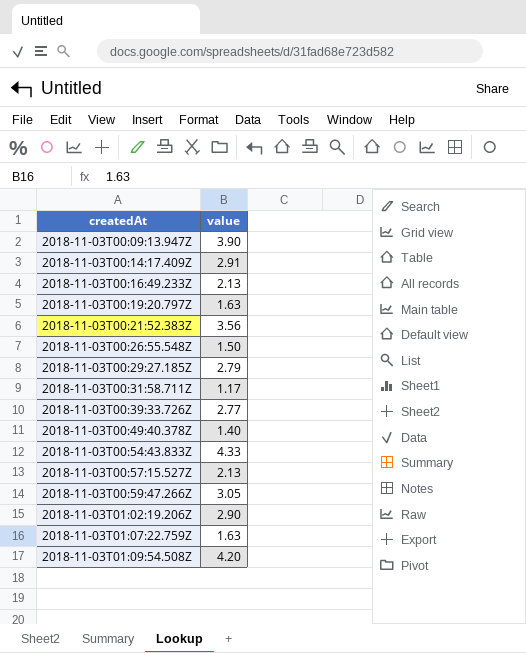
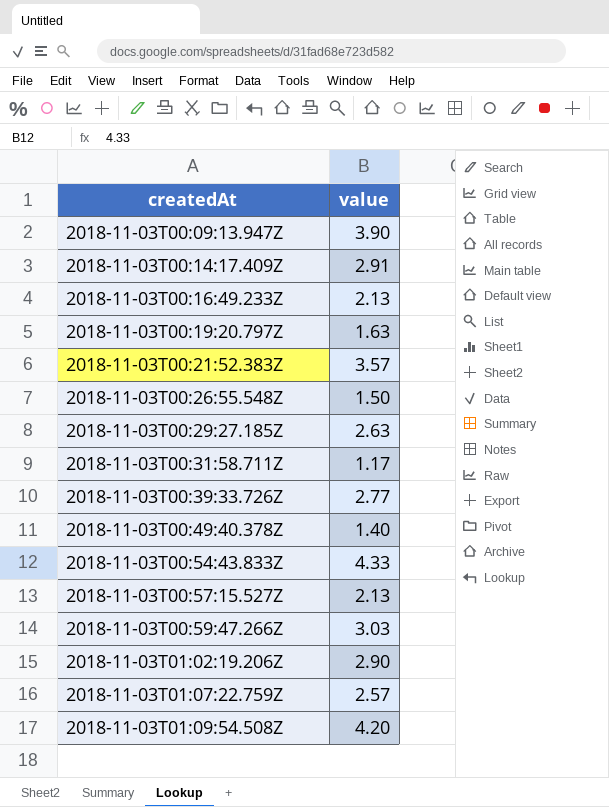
2018-11-03T00:21:52.383Z | value: 3.56 -> 3.57
2018-11-03T00:29:27.185Z | value: 2.79 -> 2.63
2018-11-03T00:59:47.266Z | value: 3.05 -> 3.03
2018-11-03T01:07:22.759Z | value: 1.63 -> 2.57

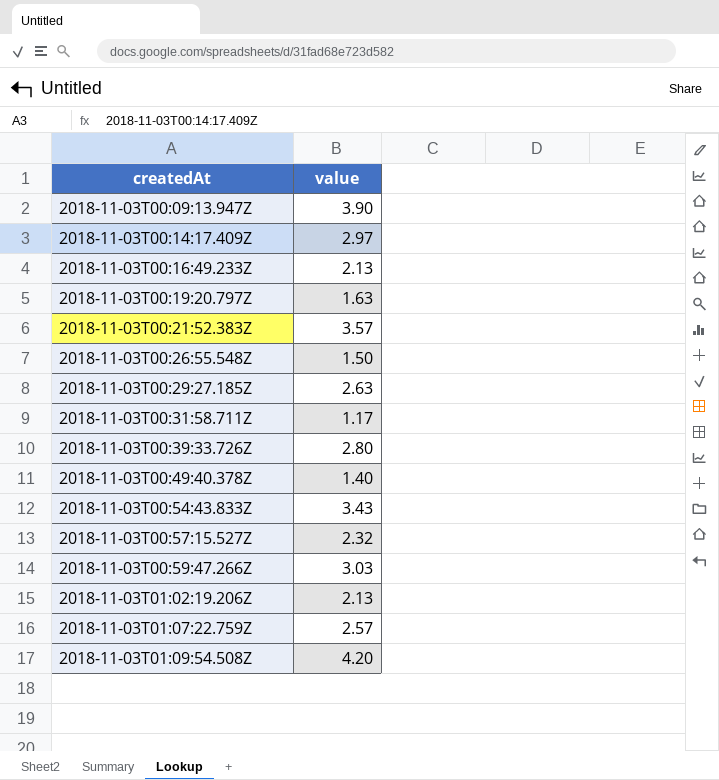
2018-11-03T00:14:17.409Z | value: 2.91 -> 2.97
2018-11-03T00:39:33.726Z | value: 2.77 -> 2.80
2018-11-03T00:54:43.833Z | value: 4.33 -> 3.43
2018-11-03T00:57:15.527Z | value: 2.13 -> 2.32
2018-11-03T01:02:19.206Z | value: 2.90 -> 2.13

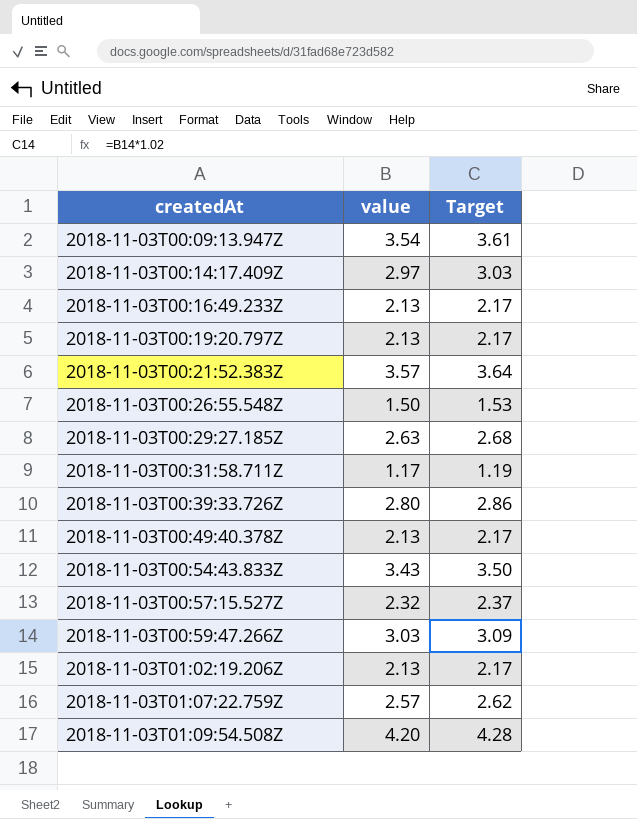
column Target | formula: none -> [value] * 1.02
2018-11-03T00:09:13.947Z | value: 3.90 -> 3.54
2018-11-03T00:19:20.797Z | value: 1.63 -> 2.13
2018-11-03T00:49:40.378Z | value: 1.40 -> 2.13

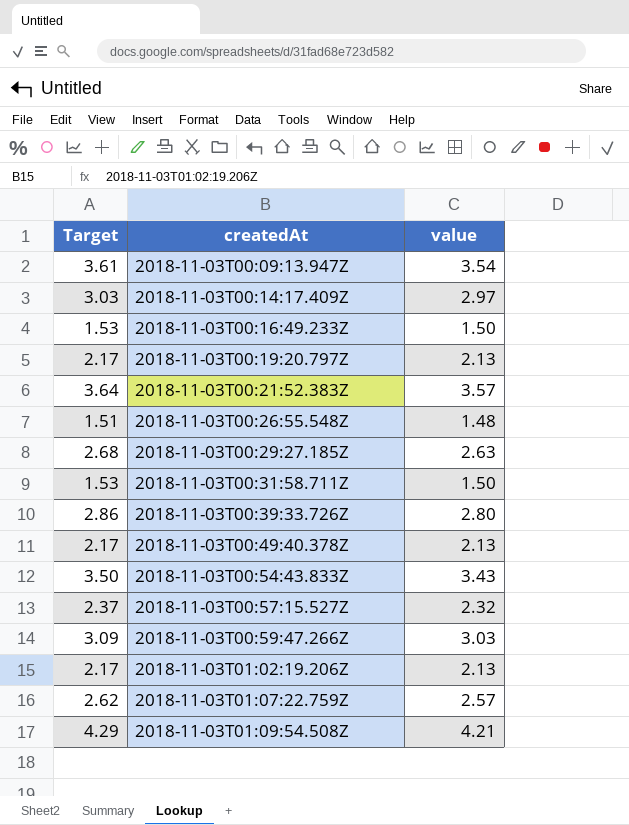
column Target | position: 3 -> 1
2018-11-03T00:16:49.233Z | Target: 2.17 -> 1.53
2018-11-03T00:16:49.233Z | value: 2.13 -> 1.50
2018-11-03T00:26:55.548Z | Target: 1.53 -> 1.51
2018-11-03T00:26:55.548Z | value: 1.50 -> 1.48
2018-11-03T00:31:58.711Z | Target: 1.19 -> 1.53
2018-11-03T00:31:58.711Z | value: 1.17 -> 1.50
2018-11-03T01:09:54.508Z | Target: 4.28 -> 4.29
2018-11-03T01:09:54.508Z | value: 4.20 -> 4.21

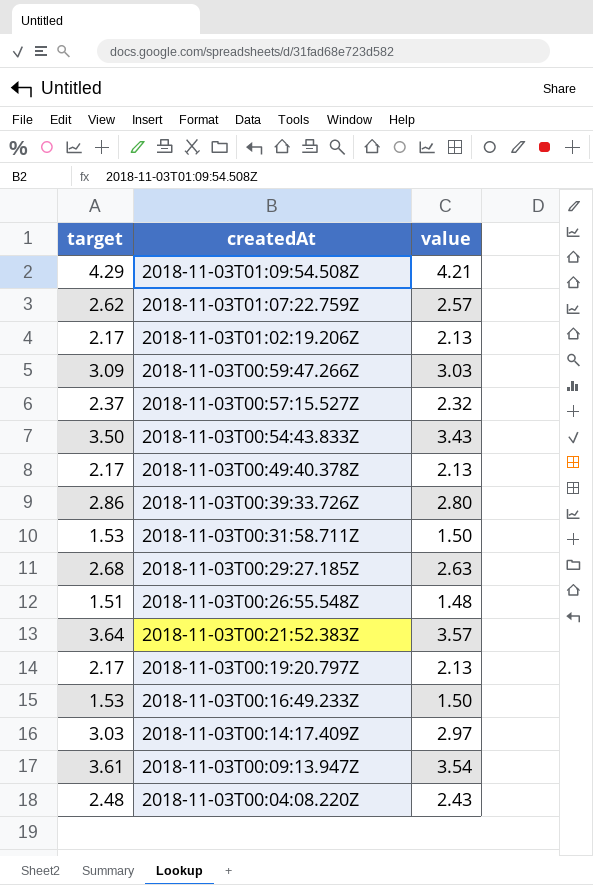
row order: createdAt ascending -> createdAt descending
column name: Target -> target
row 2018-11-03T00:04:08.220Z: none -> 2.48 | 2.43

